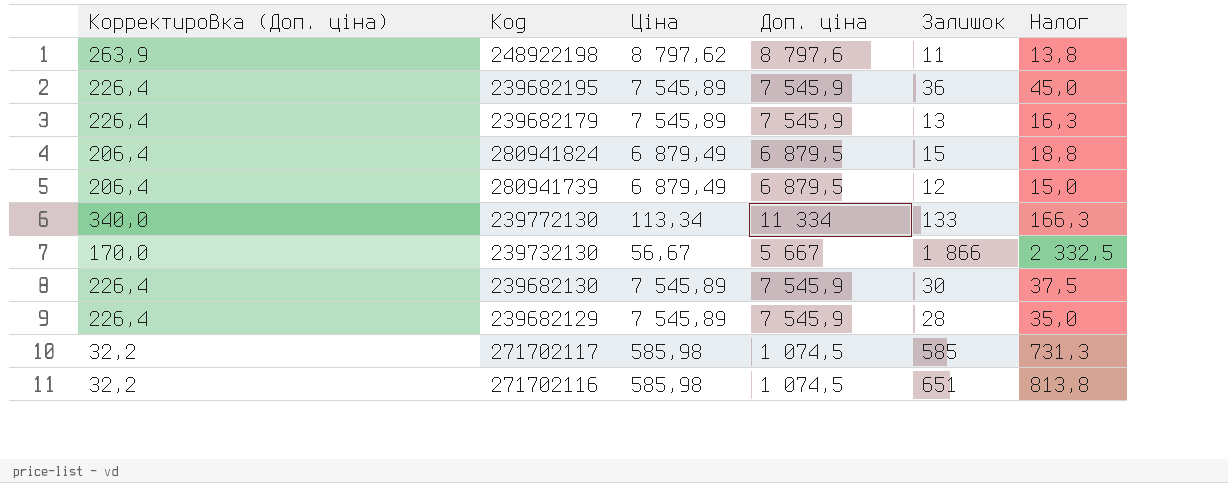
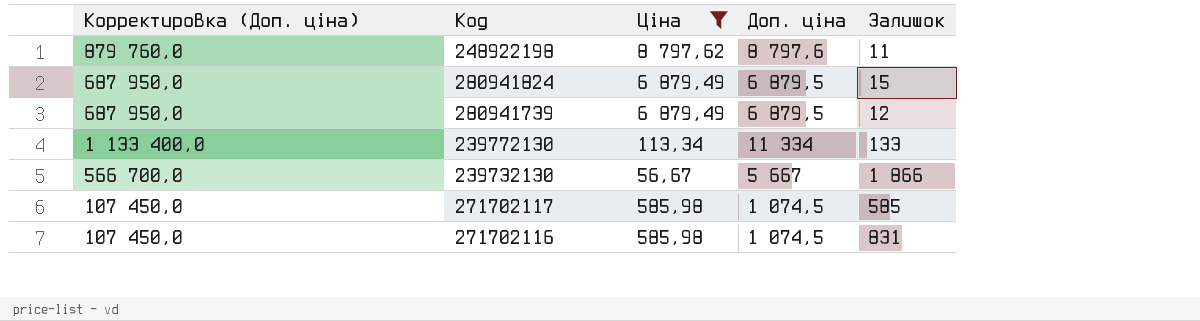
filter: none -> Ціна != 7 545,89
column Налог | formula: [Залишок] * 1,25 -> none
column Корректировка (Доп. ціна) | formula: [Доп. ціна] * 0,03 -> [Доп. ціна] * 100
271702116 | Залишок: 651 -> 831

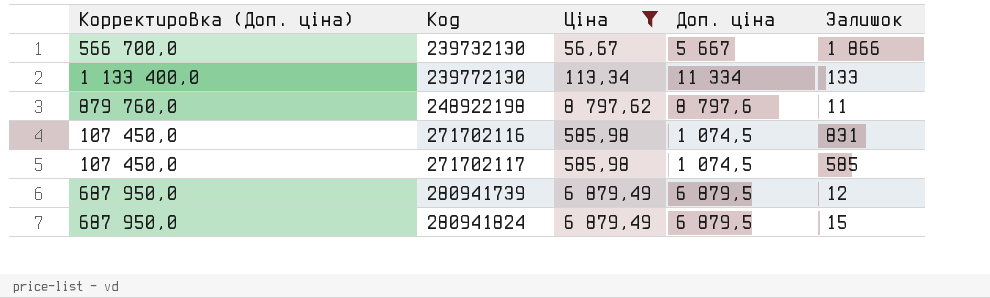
row order: none -> Код ascending

